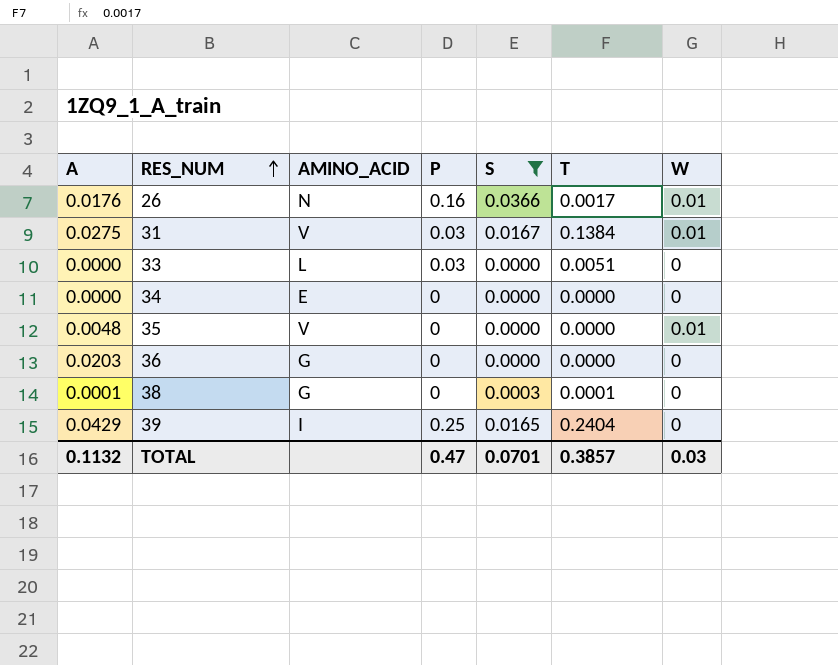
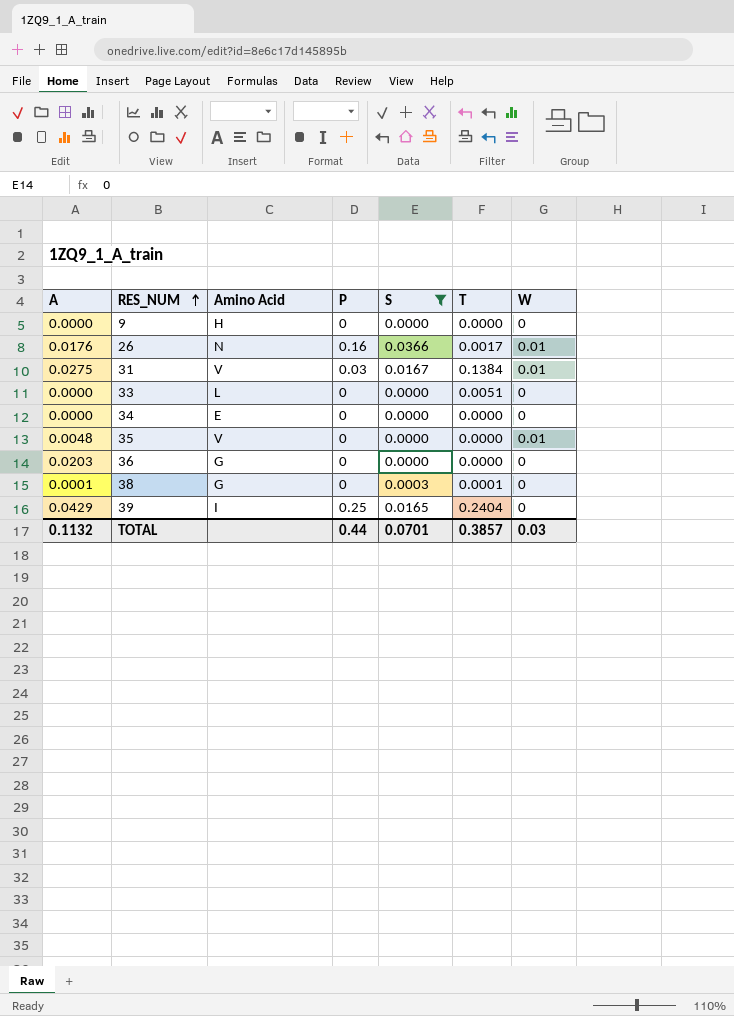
column name: AMINO_ACID -> Amino Acid
row 9: none -> 0.0000 | H | 0 | 0.0000 | 0.0000 | 0
33 | P: 0.03 -> 0
TOTAL | P: 0.47 -> 0.44

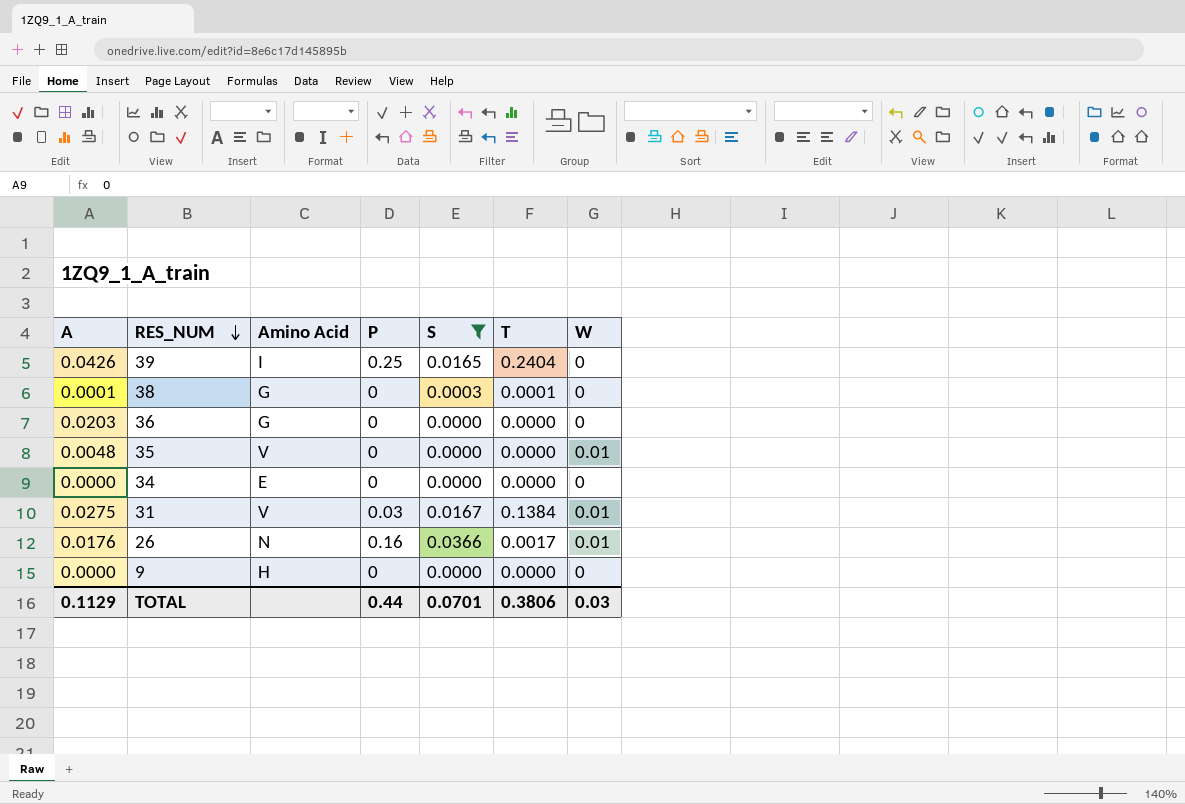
row order: RES_NUM ascending -> RES_NUM descending
row 33: 0.0000 | L | 0 | 0.0000 | 0.0051 | 0 -> none
39 | A: 0.0429 -> 0.0426
TOTAL | A: 0.1132 -> 0.1129
TOTAL | T: 0.3857 -> 0.3806

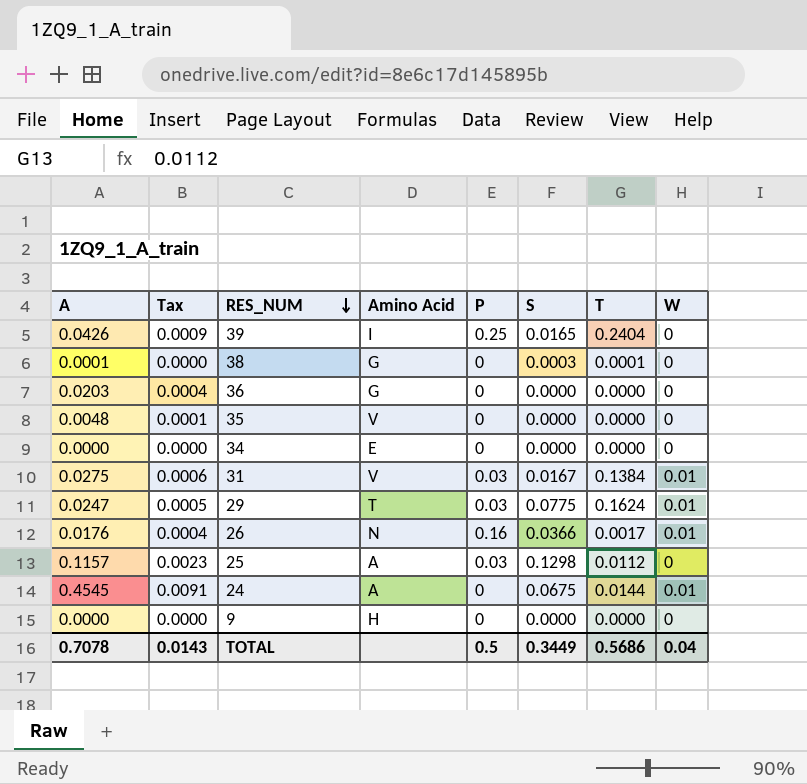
filter: S <= 0.0366 -> none
column Tax | formula: none -> [A] * 0.02
35 | W: 0.01 -> 0
TOTAL | A: 0.1129 -> 0.7078
TOTAL | P: 0.44 -> 0.5
TOTAL | S: 0.0701 -> 0.3449
TOTAL | T: 0.3806 -> 0.5686
TOTAL | W: 0.03 -> 0.04

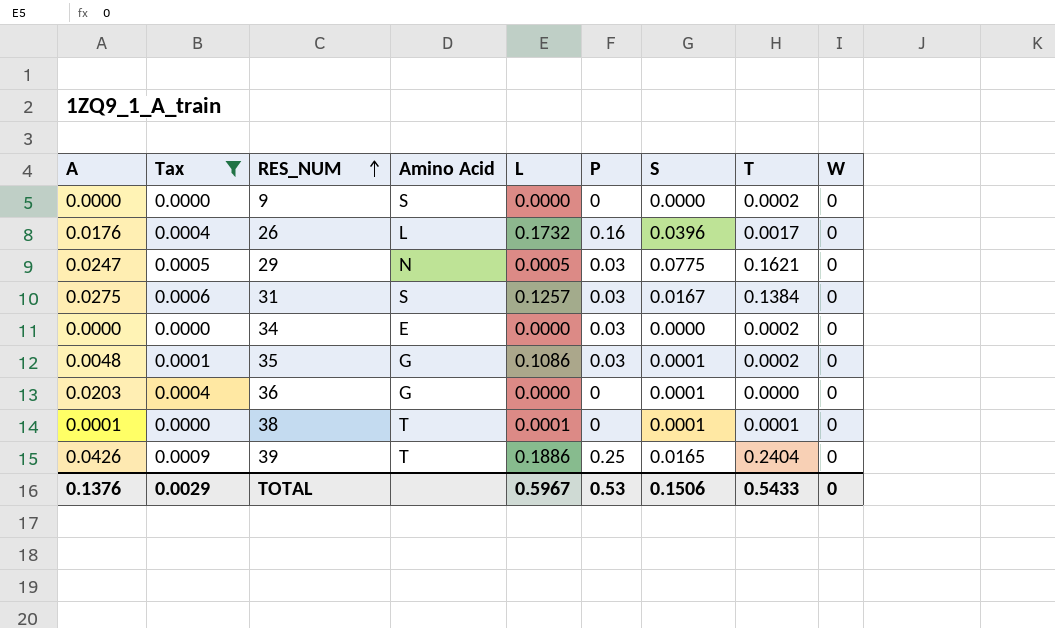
filter: none -> Tax <= 0.0009
row order: RES_NUM descending -> RES_NUM ascending
column L | position: none -> 5
9 | Amino Acid: H -> S
9 | T: 0.0000 -> 0.0002
26 | Amino Acid: N -> L
26 | S: 0.0366 -> 0.0396
26 | W: 0.01 -> 0
29 | Amino Acid: T -> N
29 | T: 0.1624 -> 0.1621
29 | W: 0.01 -> 0
31 | Amino Acid: V -> S
31 | W: 0.01 -> 0
34 | P: 0 -> 0.03
34 | T: 0.0000 -> 0.0002
35 | Amino Acid: V -> G
35 | P: 0 -> 0.03
35 | S: 0.0000 -> 0.0001
35 | T: 0.0000 -> 0.0002
36 | S: 0.0000 -> 0.0001
38 | Amino Acid: G -> T
38 | S: 0.0003 -> 0.0001
39 | Amino Acid: I -> T
TOTAL | A: 0.7078 -> 0.1376
TOTAL | Tax: 0.0143 -> 0.0029
TOTAL | P: 0.5 -> 0.53
TOTAL | S: 0.3449 -> 0.1506
TOTAL | T: 0.5686 -> 0.5433
TOTAL | W: 0.04 -> 0

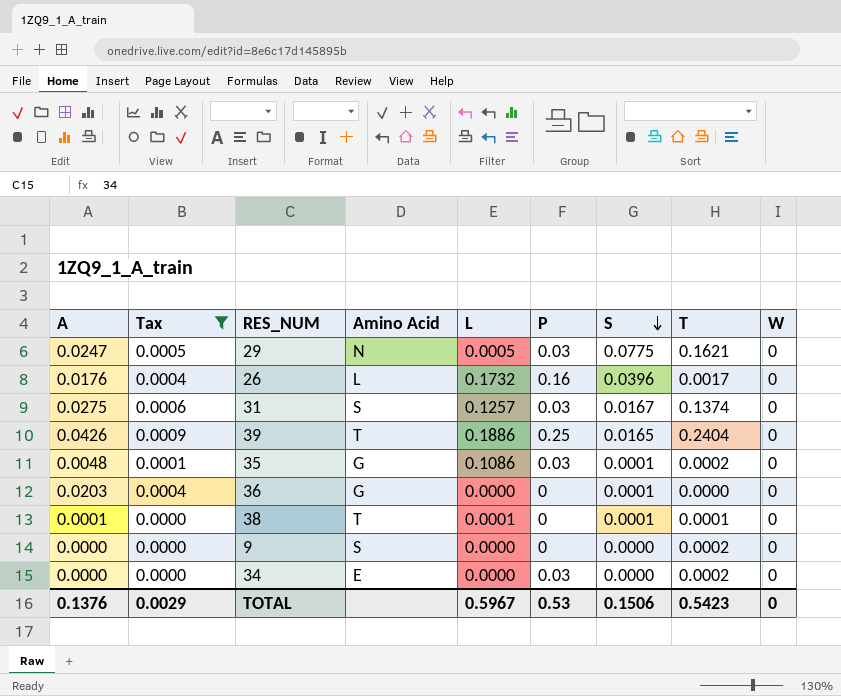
row order: RES_NUM ascending -> S descending
31 | T: 0.1384 -> 0.1374
TOTAL | T: 0.5433 -> 0.5423

